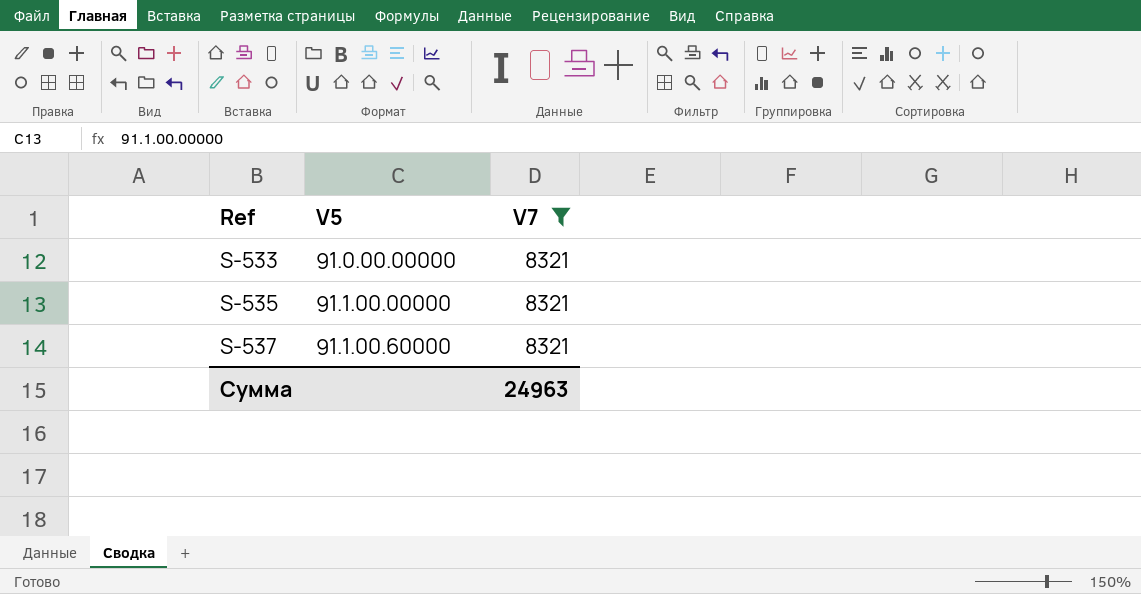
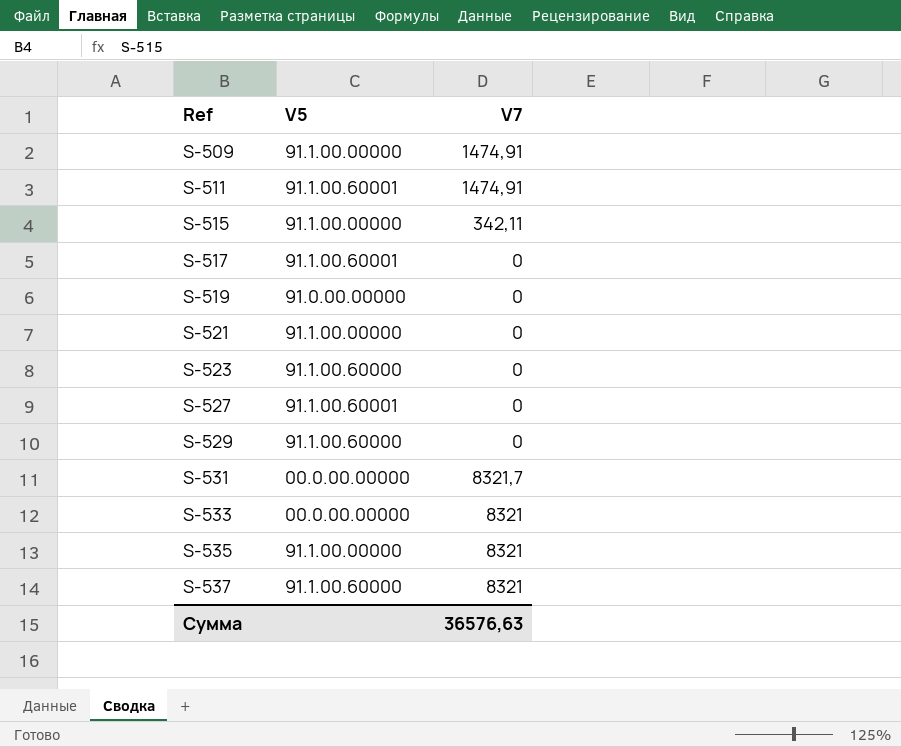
filter: V7 = 8321 -> none
S-533 | V5: 91.0.00.00000 -> 00.0.00.00000
Сумма | V7: 24963 -> 36576,63

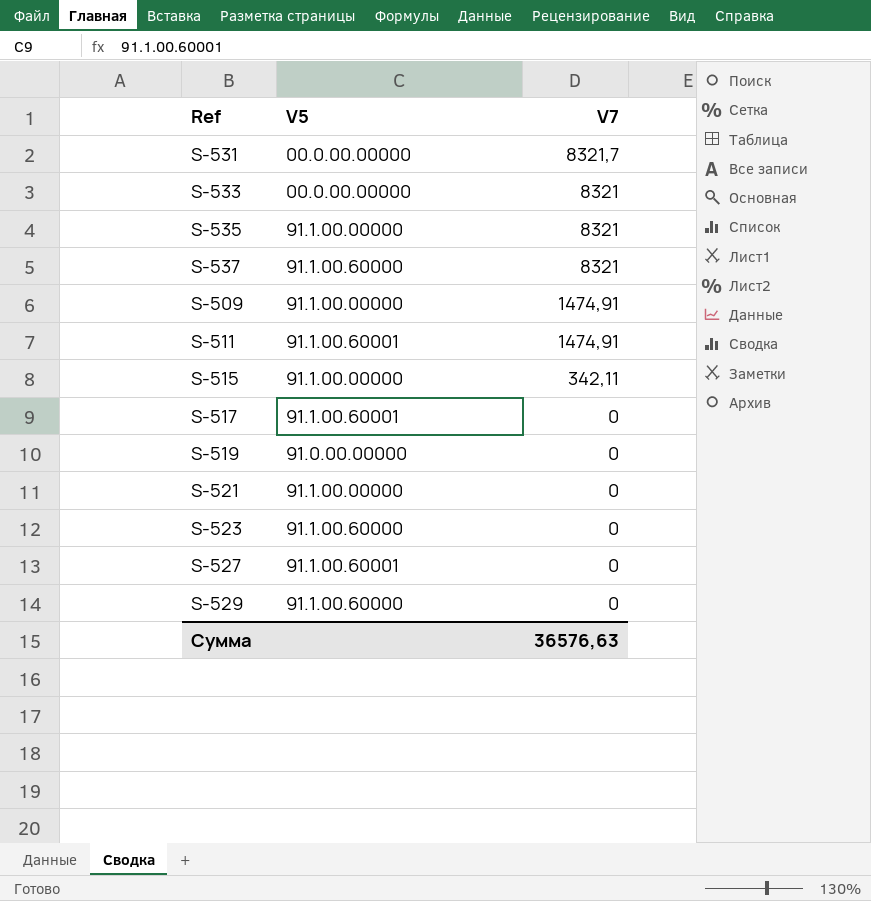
row order: Ref ascending -> V7 descending

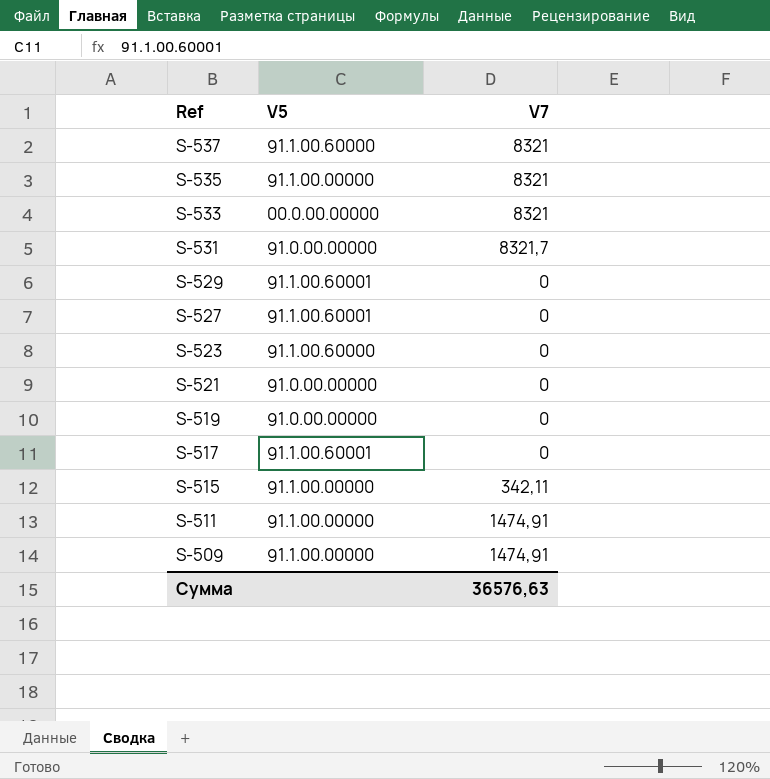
row order: V7 descending -> Ref descending
S-531 | V5: 00.0.00.00000 -> 91.0.00.00000
S-529 | V5: 91.1.00.60000 -> 91.1.00.60001
S-521 | V5: 91.1.00.00000 -> 91.0.00.00000
S-511 | V5: 91.1.00.60001 -> 91.1.00.00000

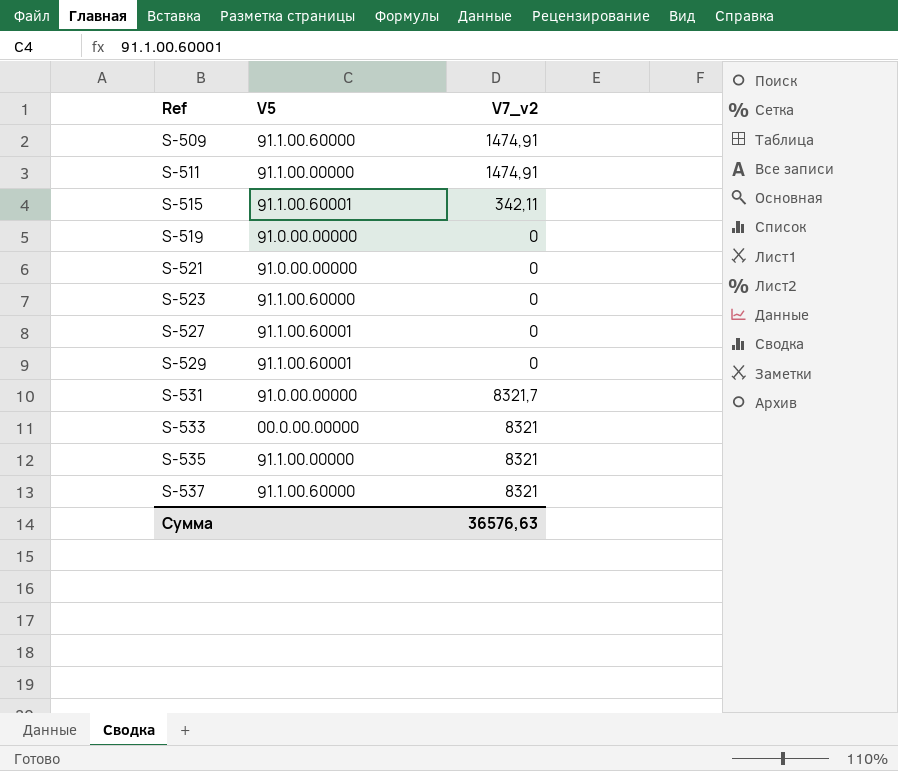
row order: Ref descending -> Ref ascending
column name: V7 -> V7_v2
row S-517: 91.1.00.60001 | 0 -> none
S-509 | V5: 91.1.00.00000 -> 91.1.00.60000
S-515 | V5: 91.1.00.00000 -> 91.1.00.60001

